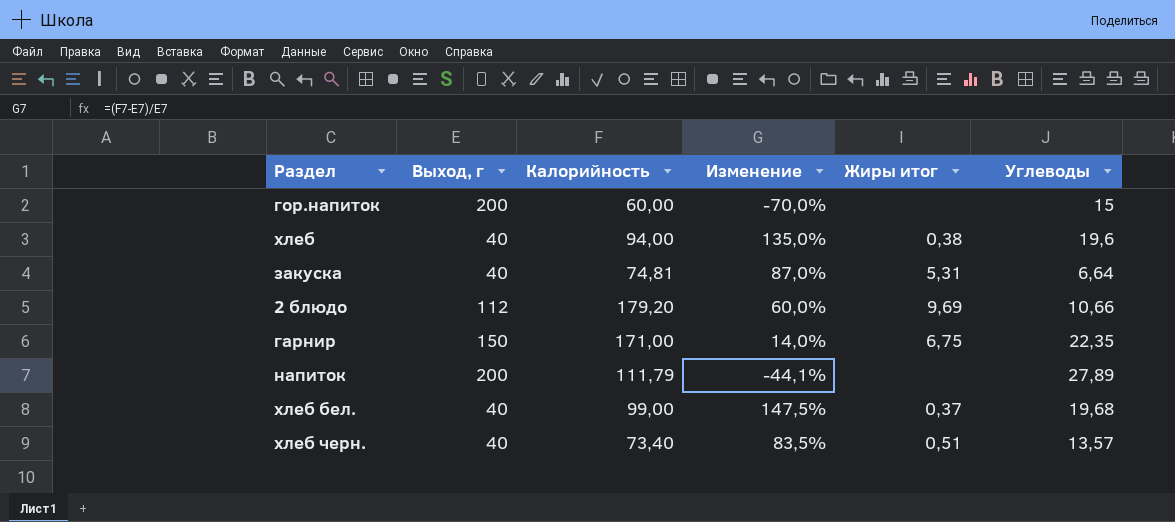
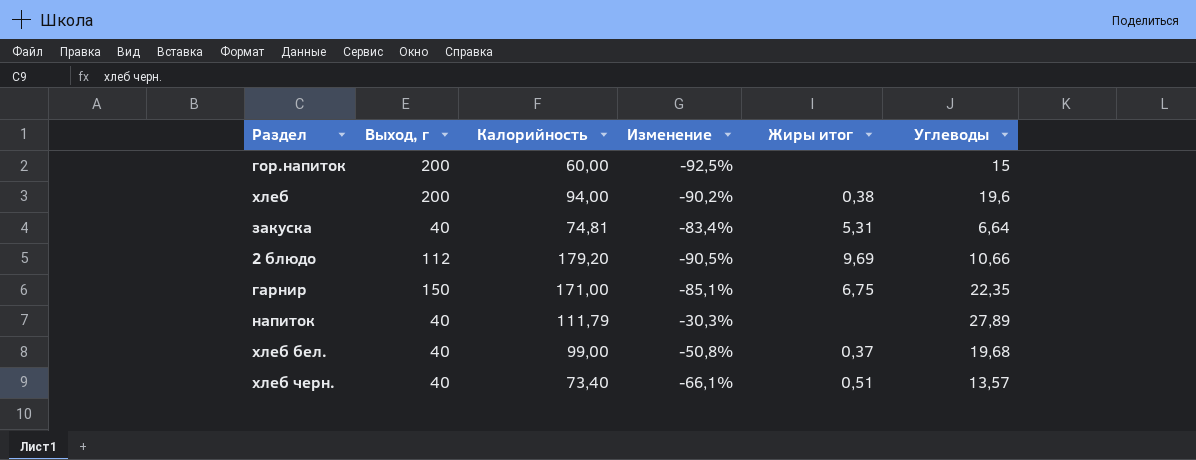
column Изменение | formula: ([Калорийность] - [Выход, г]) / [Выход, г] -> ([Углеводы] - [Выход, г]) / [Выход, г]
хлеб | Выход, г: 40 -> 200
напиток | Выход, г: 200 -> 40

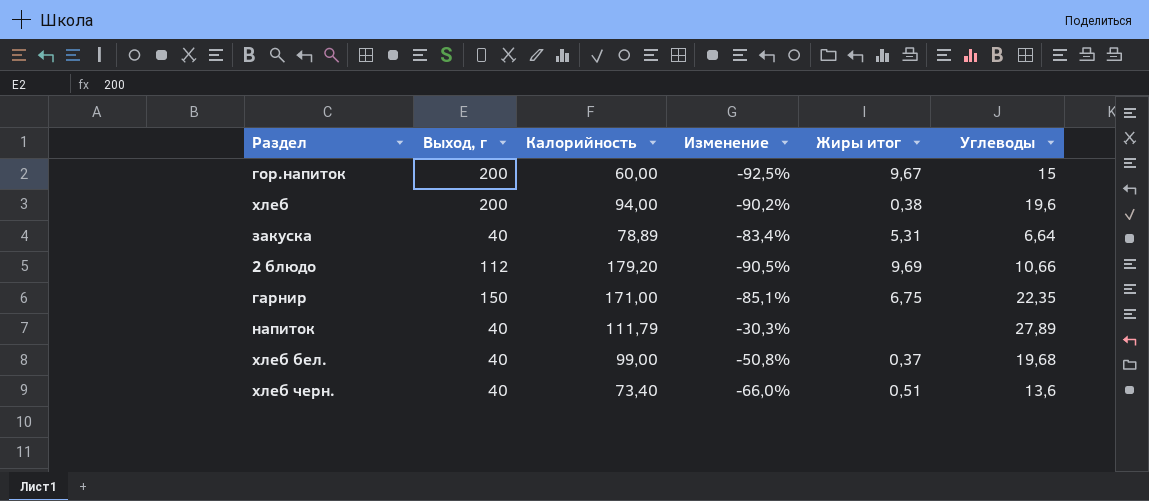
гор.напиток | Жиры итог: none -> 9,67
закуска | Калорийность: 74,81 -> 78,89
хлеб черн. | Изменение: -66,1% -> -66,0%
хлеб черн. | Углеводы: 13,57 -> 13,6

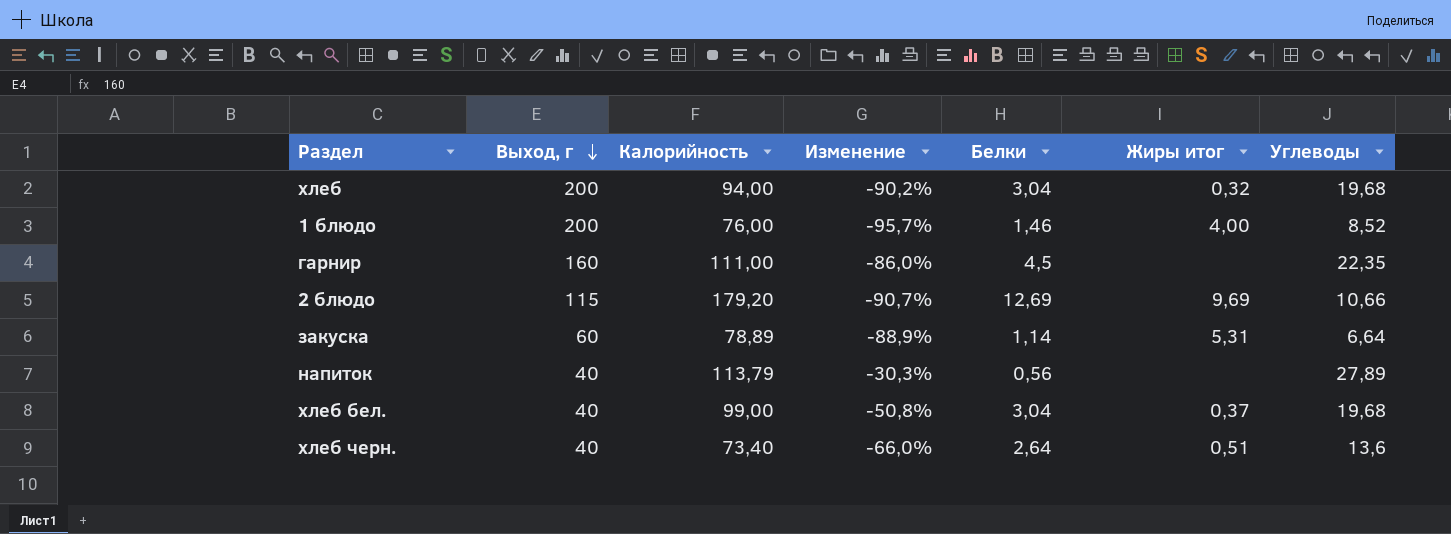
row order: none -> Выход, г descending
column Белки | position: none -> 5
row гор.напиток: 200 | 60,00 | -92,5% | 9,67 | 15 -> none
хлеб | Жиры итог: 0,38 -> 0,32
хлеб | Углеводы: 19,6 -> 19,68
row 1 блюдо: none -> 200 | 76,00 | -95,7% | 1,46 | 4,00 | 8,52
гарнир | Выход, г: 150 -> 160
гарнир | Калорийность: 171,00 -> 111,00
гарнир | Изменение: -85,1% -> -86,0%
гарнир | Жиры итог: 6,75 -> none
2 блюдо | Выход, г: 112 -> 115
2 блюдо | Изменение: -90,5% -> -90,7%
закуска | Выход, г: 40 -> 60
закуска | Изменение: -83,4% -> -88,9%
напиток | Калорийность: 111,79 -> 113,79

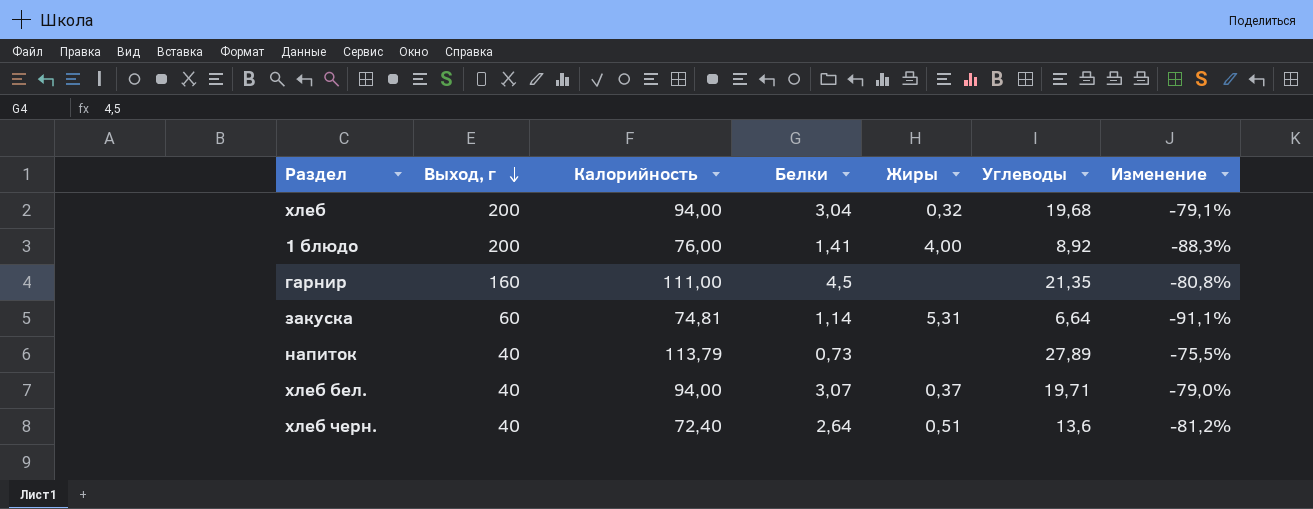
column name: Жиры итог -> Жиры
column Изменение | formula: ([Углеводы] - [Выход, г]) / [Выход, г] -> ([Углеводы] - [Калорийность]) / [Калорийность]
column Изменение | position: 4 -> 7
row 2 блюдо: 115 | 179,20 | -90,7% | 12,69 | 9,69 | 10,66 -> none
1 блюдо | Белки: 1,46 -> 1,41
1 блюдо | Углеводы: 8,52 -> 8,92
гарнир | Углеводы: 22,35 -> 21,35
закуска | Калорийность: 78,89 -> 74,81
напиток | Белки: 0,56 -> 0,73
хлеб бел. | Калорийность: 99,00 -> 94,00
хлеб бел. | Белки: 3,04 -> 3,07
хлеб бел. | Углеводы: 19,68 -> 19,71
хлеб черн. | Калорийность: 73,40 -> 72,40

